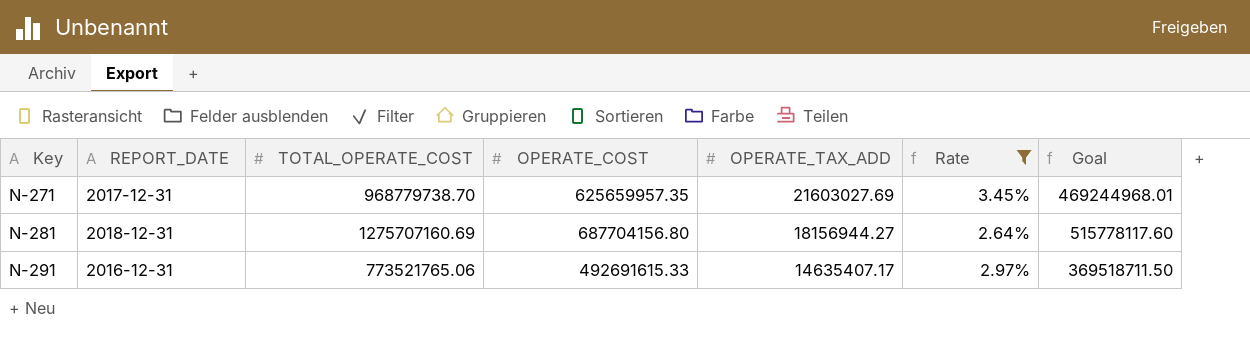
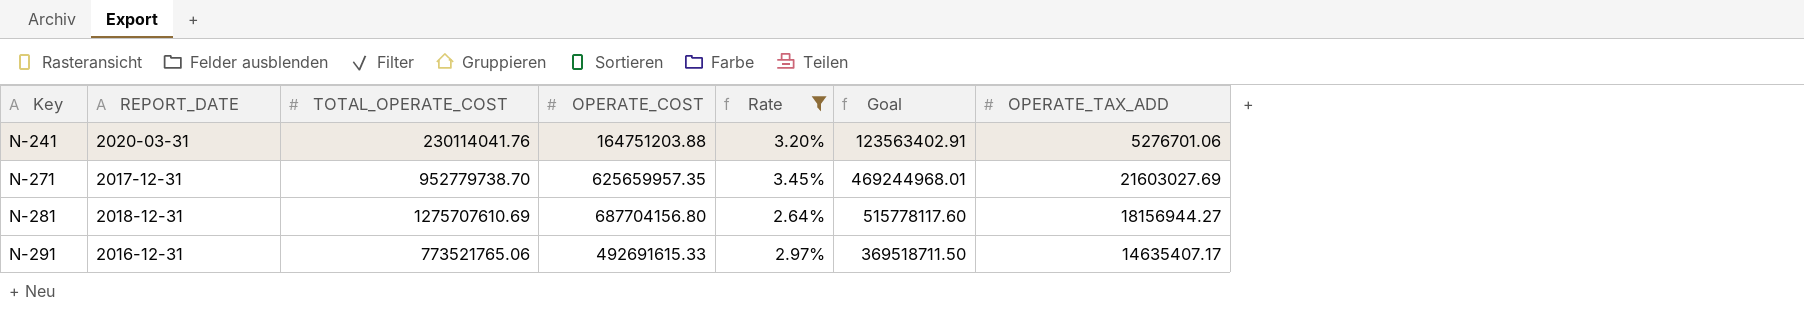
column OPERATE_TAX_ADD | position: 5 -> 7
row N-241: none -> 2020-03-31 | 230114041.76 | 164751203.88 | 3.20% | 123563402.91 | 5276701.06
N-271 | TOTAL_OPERATE_COST: 968779738.70 -> 952779738.70
N-281 | TOTAL_OPERATE_COST: 1275707160.69 -> 1275707610.69

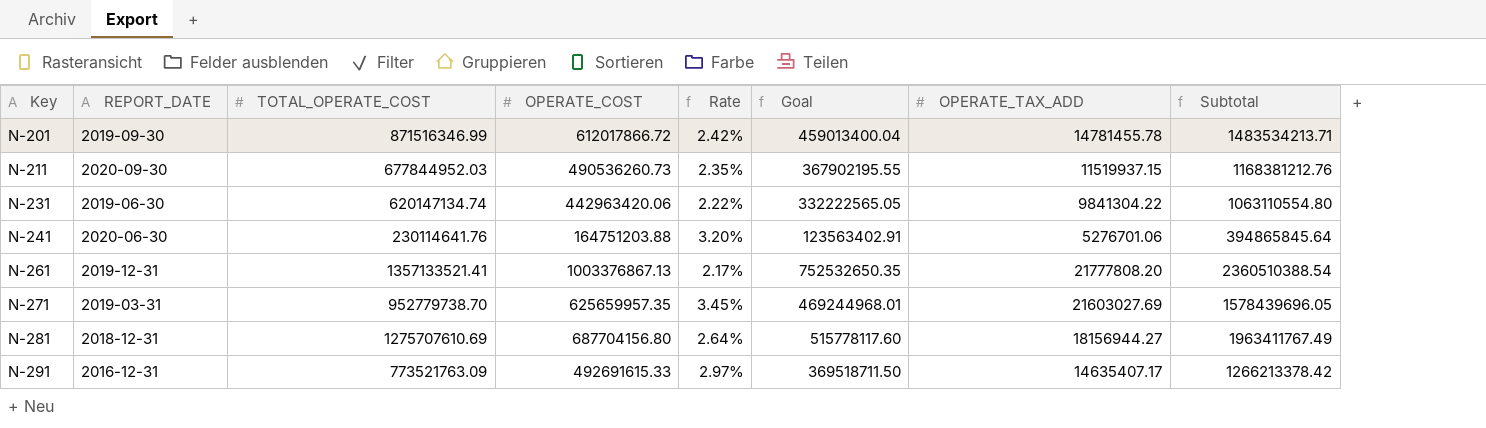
filter: Rate >= 2.64% -> none
column Subtotal | formula: none -> [TOTAL_OPERATE_COST] + [OPERATE_COST]
N-241 | REPORT_DATE: 2020-03-31 -> 2020-06-30
N-241 | TOTAL_OPERATE_COST: 230114041.76 -> 230114641.76
N-271 | REPORT_DATE: 2017-12-31 -> 2019-03-31
N-291 | TOTAL_OPERATE_COST: 773521765.06 -> 773521763.09

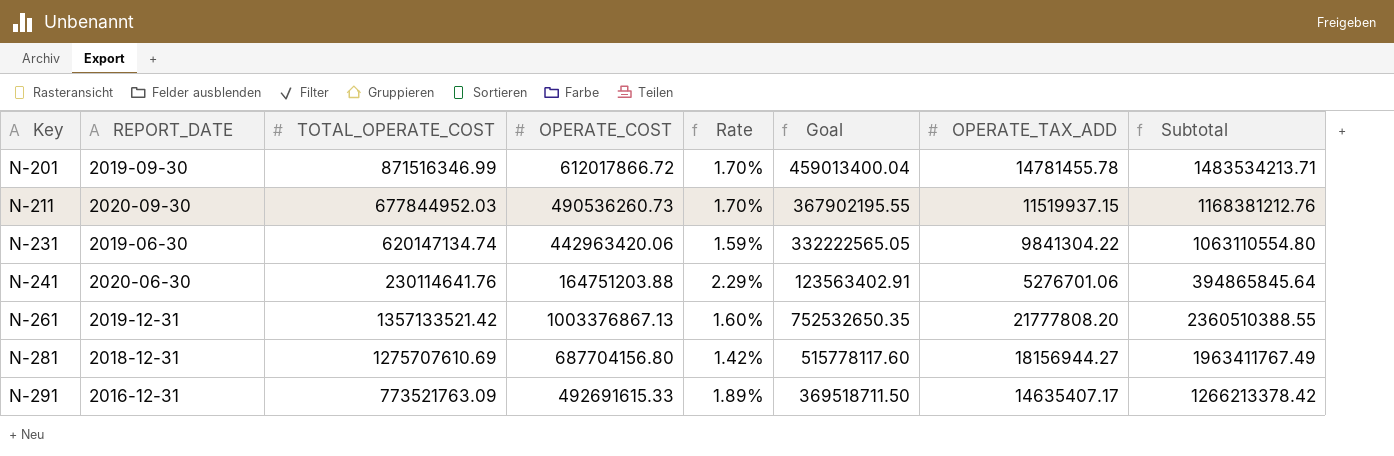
column Rate | formula: [OPERATE_TAX_ADD] / [OPERATE_COST] -> [OPERATE_TAX_ADD] / [TOTAL_OPERATE_COST]
row N-271: 2019-03-31 | 952779738.70 | 625659957.35 | 3.45% | 469244968.01 | 21603027.69 | 1578439696.05 -> none
N-261 | TOTAL_OPERATE_COST: 1357133521.41 -> 1357133521.42
N-261 | Subtotal: 2360510388.54 -> 2360510388.55

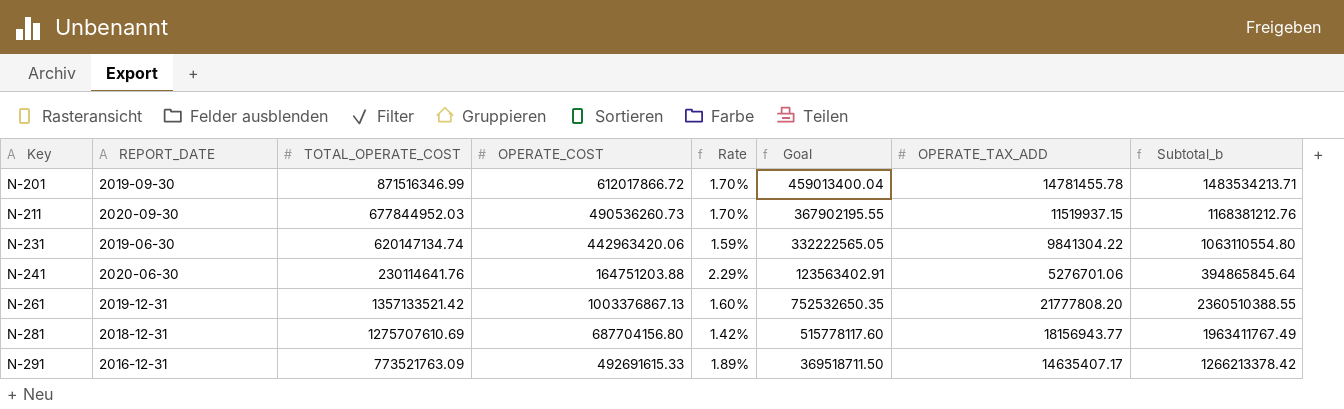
column name: Subtotal -> Subtotal_b
N-281 | OPERATE_TAX_ADD: 18156944.27 -> 18156943.77

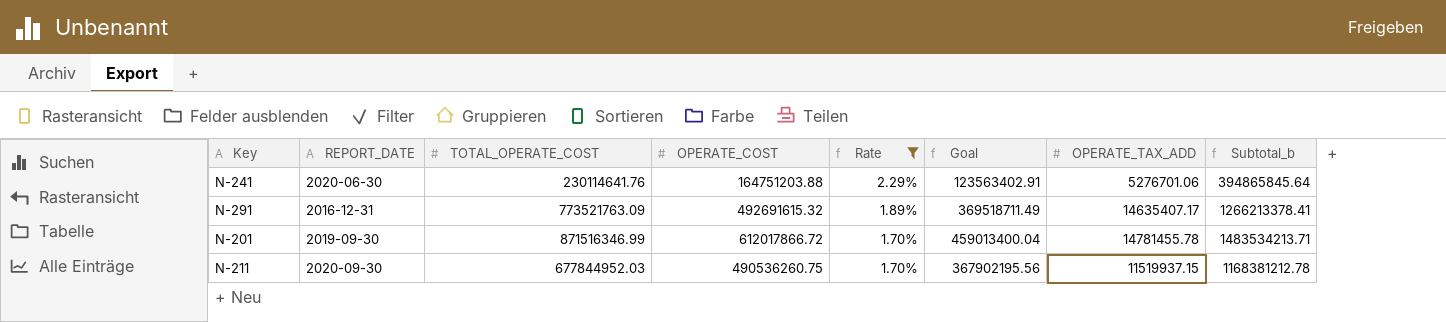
filter: none -> Rate >= 1.70%
row order: Key ascending -> Rate descending
N-291 | OPERATE_COST: 492691615.33 -> 492691615.32
N-291 | Goal: 369518711.50 -> 369518711.49
N-291 | Subtotal_b: 1266213378.42 -> 1266213378.41
N-211 | OPERATE_COST: 490536260.73 -> 490536260.75
N-211 | Goal: 367902195.55 -> 367902195.56
N-211 | Subtotal_b: 1168381212.76 -> 1168381212.78

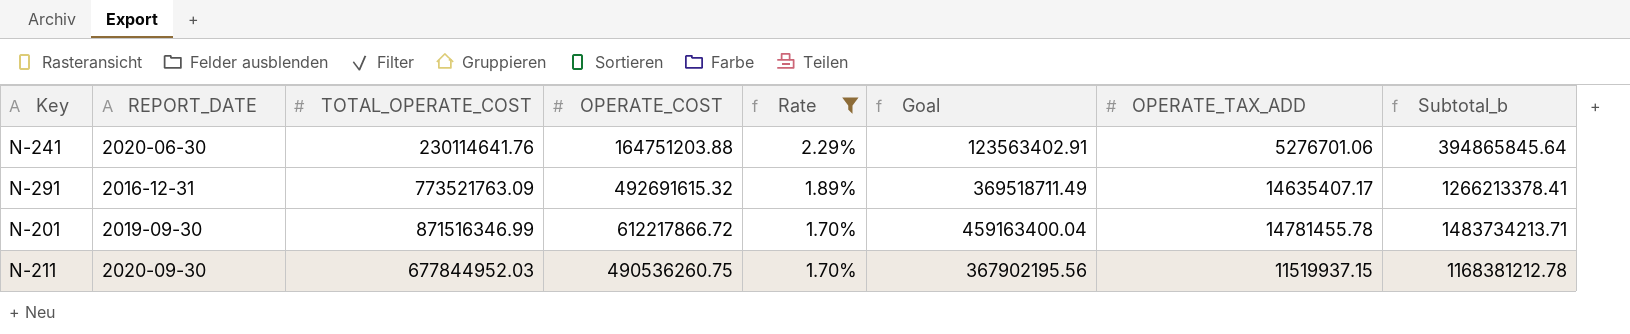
N-201 | OPERATE_COST: 612017866.72 -> 612217866.72
N-201 | Goal: 459013400.04 -> 459163400.04
N-201 | Subtotal_b: 1483534213.71 -> 1483734213.71

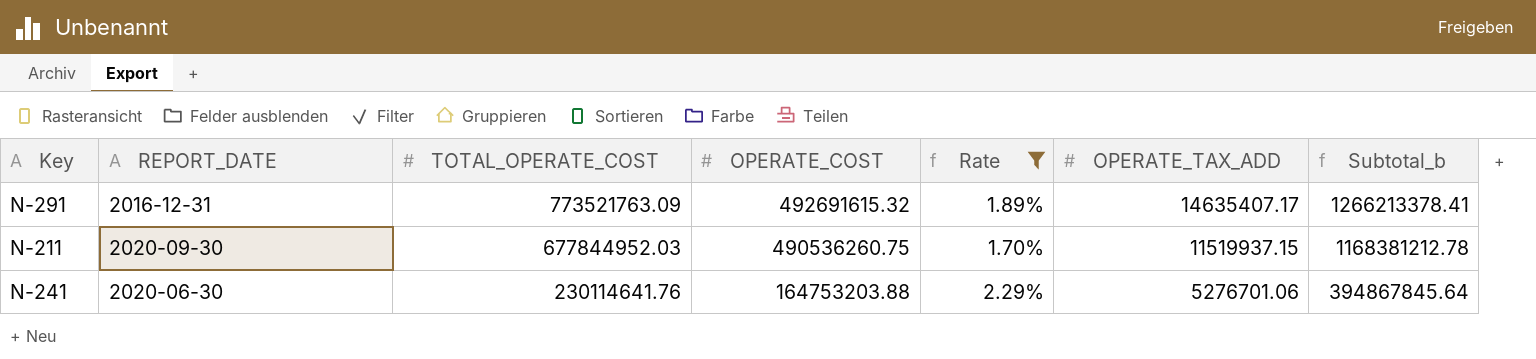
row order: Rate descending -> TOTAL_OPERATE_COST descending
column Goal | formula: [OPERATE_COST] * 0.75 -> none
row N-201: 2019-09-30 | 871516346.99 | 612217866.72 | 1.70% | 459163400.04 | 14781455.78 | 1483734213.71 -> none
N-241 | OPERATE_COST: 164751203.88 -> 164753203.88
N-241 | Subtotal_b: 394865845.64 -> 394867845.64

